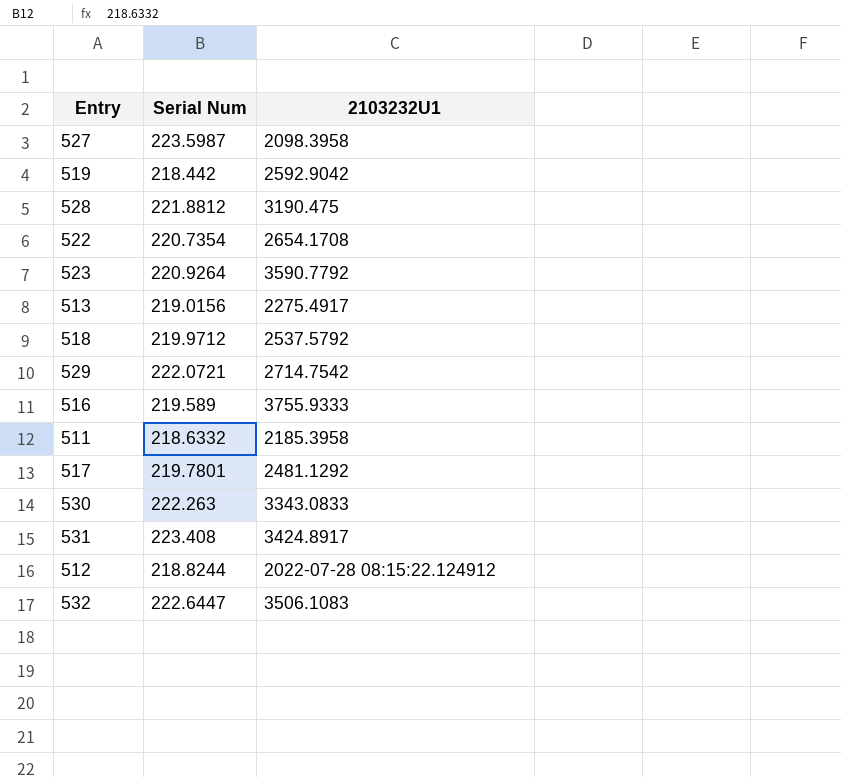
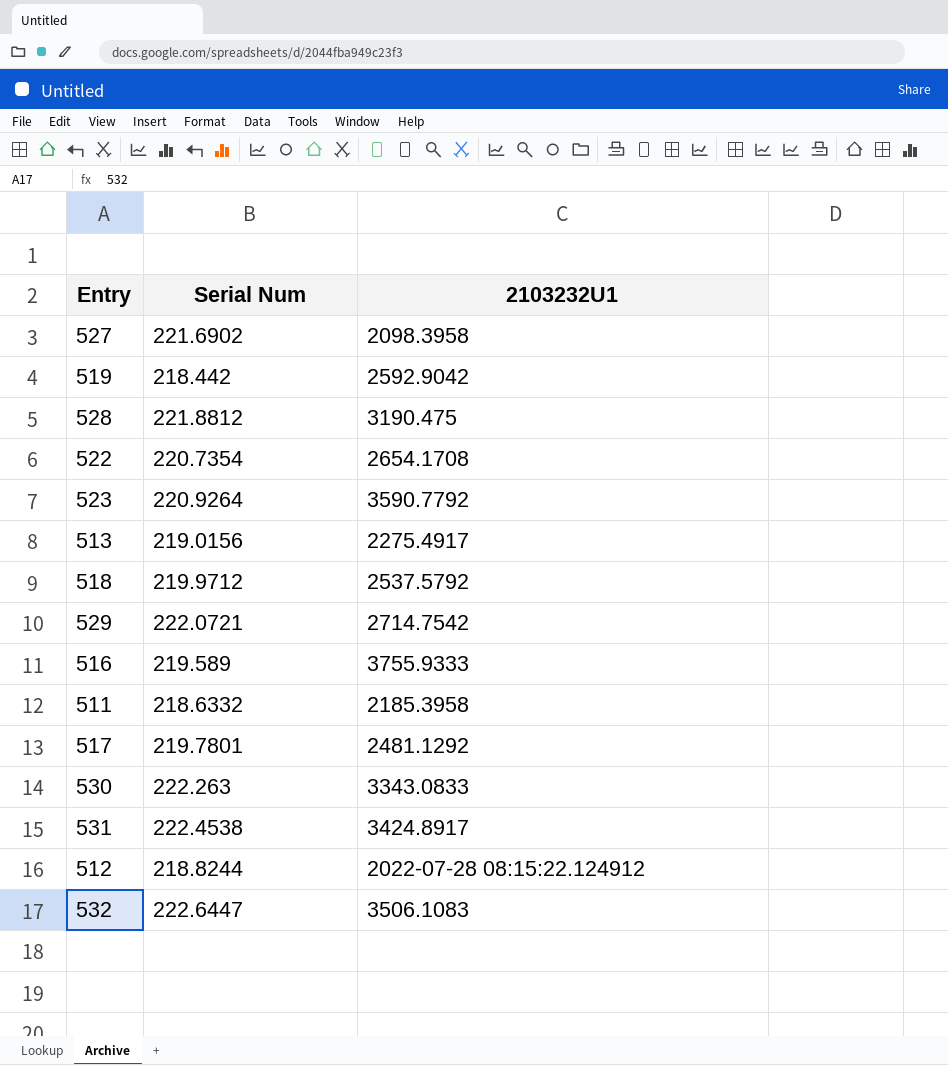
527 | Serial Num: 223.5987 -> 221.6902
531 | Serial Num: 223.408 -> 222.4538

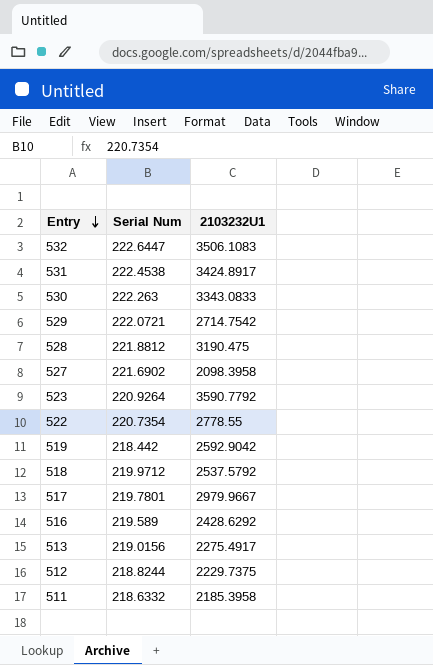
row order: none -> Entry descending
522 | 2103232U1: 2654.1708 -> 2778.55
517 | 2103232U1: 2481.1292 -> 2979.9667
516 | 2103232U1: 3755.9333 -> 2428.6292
512 | 2103232U1: 2022-07-28 08:15:22.124912 -> 2229.7375

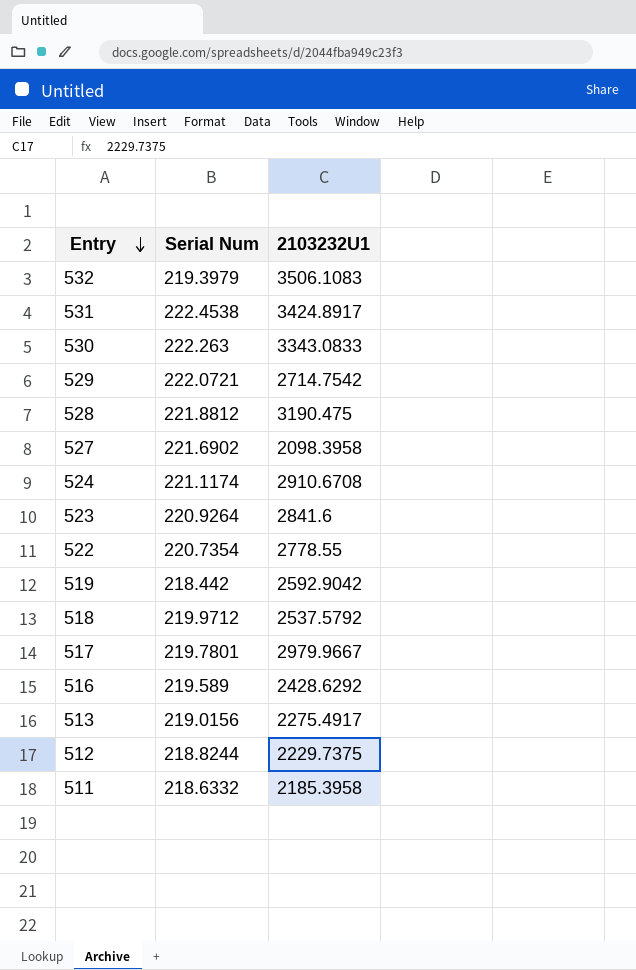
532 | Serial Num: 222.6447 -> 219.3979
row 524: none -> 221.1174 | 2910.6708
523 | 2103232U1: 3590.7792 -> 2841.6

